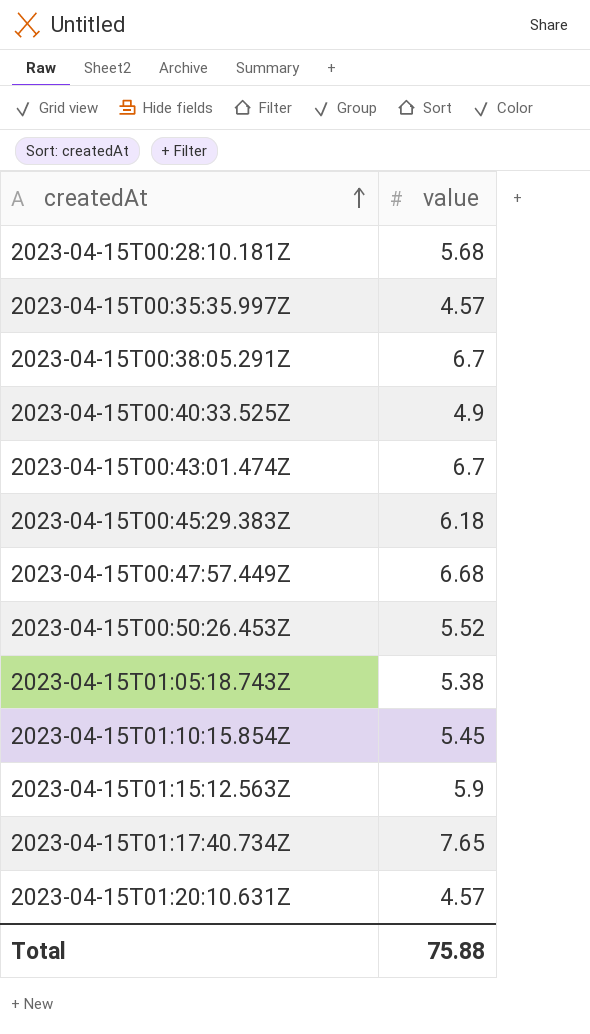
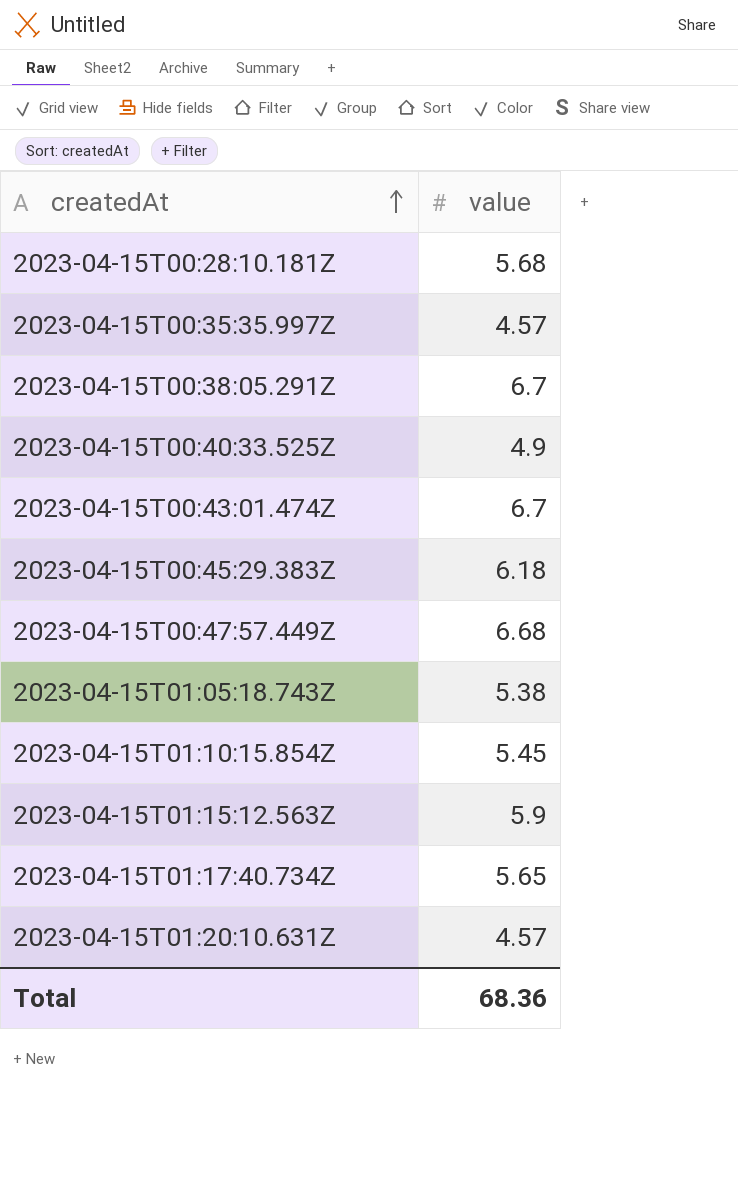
row 2023-04-15T00:50:26.453Z: 5.52 -> none
2023-04-15T01:17:40.734Z | value: 7.65 -> 5.65
Total | value: 75.88 -> 68.36

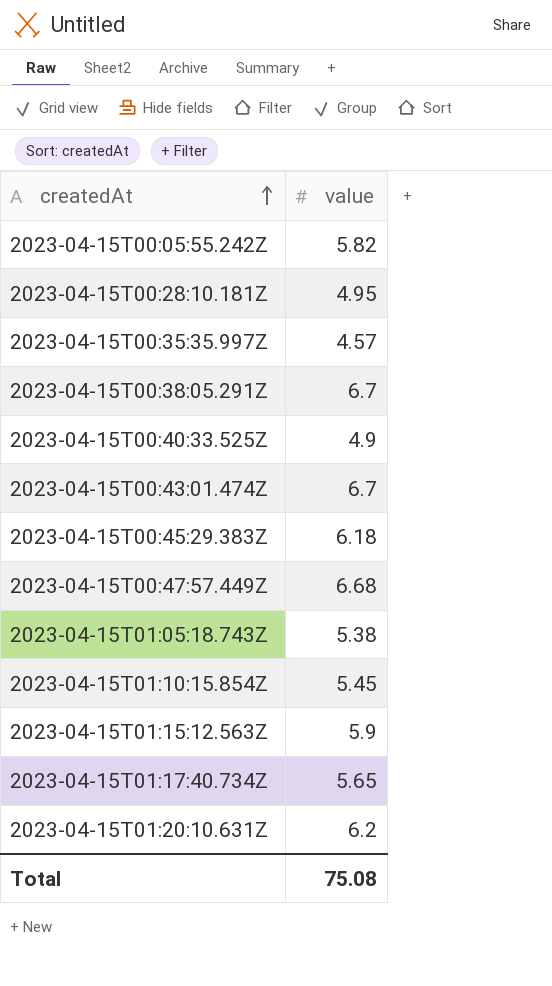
row 2023-04-15T00:05:55.242Z: none -> 5.82
2023-04-15T00:28:10.181Z | value: 5.68 -> 4.95
2023-04-15T01:20:10.631Z | value: 4.57 -> 6.2
Total | value: 68.36 -> 75.08

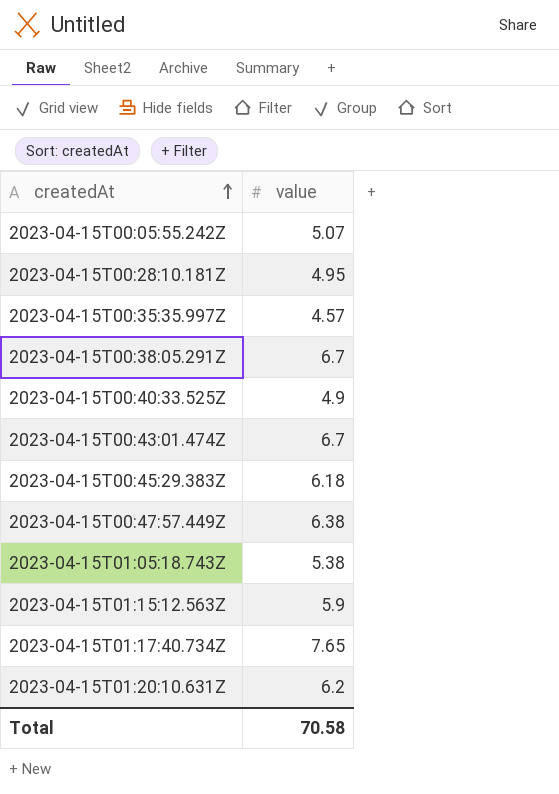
row 2023-04-15T01:10:15.854Z: 5.45 -> none
2023-04-15T00:05:55.242Z | value: 5.82 -> 5.07
2023-04-15T00:47:57.449Z | value: 6.68 -> 6.38
2023-04-15T01:17:40.734Z | value: 5.65 -> 7.65
Total | value: 75.08 -> 70.58

